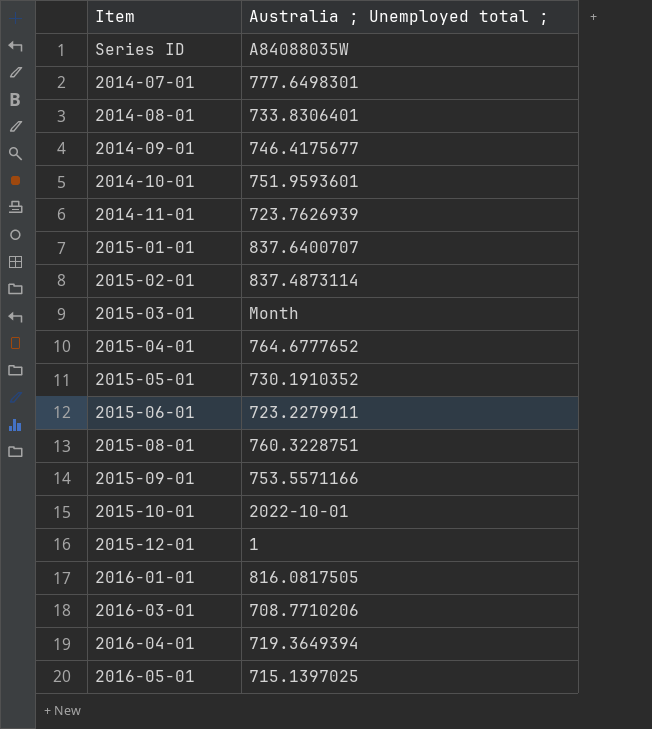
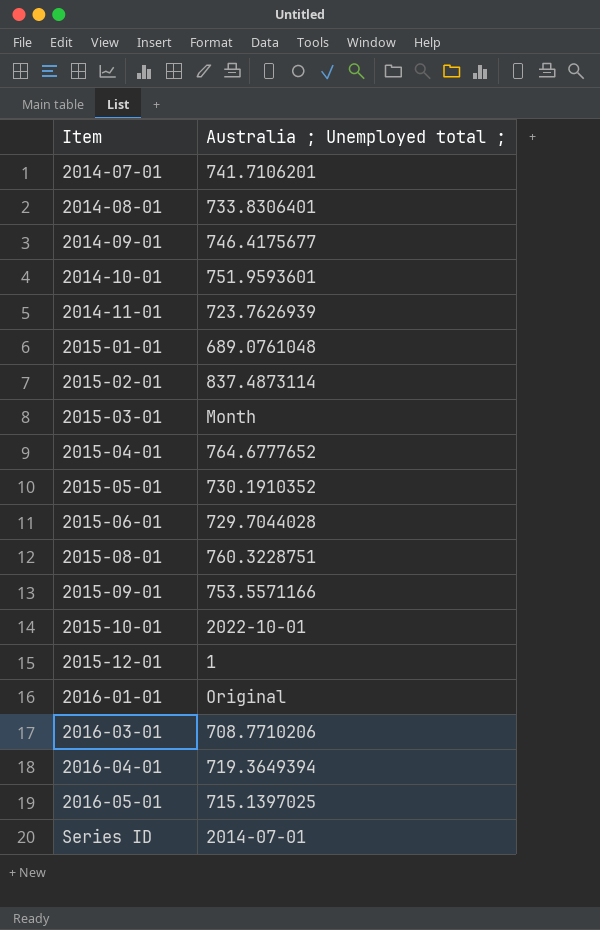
row order: none -> Item ascending
2014-07-01 | Australia ; Unemployed total ;: 777.6498301 -> 741.7106201
2015-01-01 | Australia ; Unemployed total ;: 837.6400707 -> 689.0761048
2015-06-01 | Australia ; Unemployed total ;: 723.2279911 -> 729.7044028
2016-01-01 | Australia ; Unemployed total ;: 816.0817505 -> Original
Series ID | Australia ; Unemployed total ;: A84088035W -> 2014-07-01

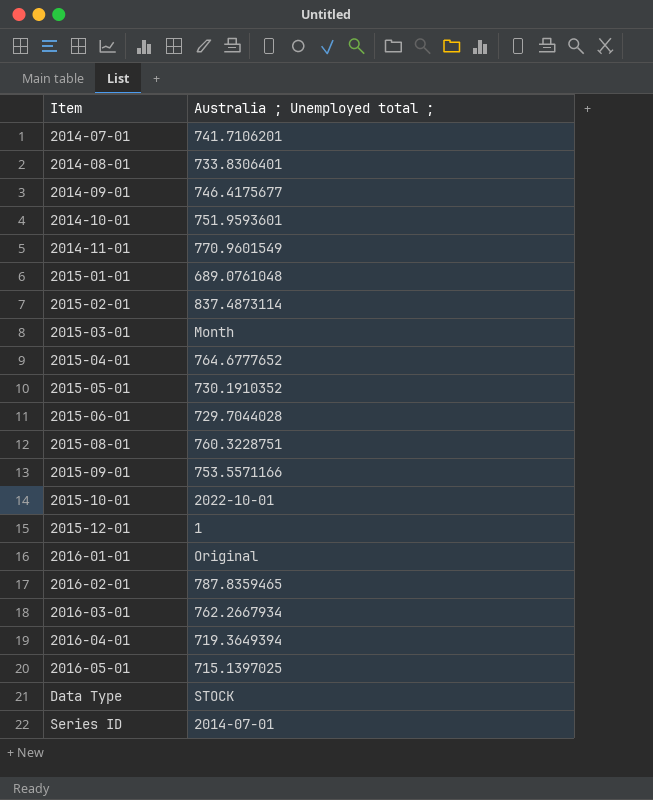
2014-11-01 | Australia ; Unemployed total ;: 723.7626939 -> 770.9601549
row 2016-02-01: none -> 787.8359465
2016-03-01 | Australia ; Unemployed total ;: 708.7710206 -> 762.2667934
row Data Type: none -> STOCK

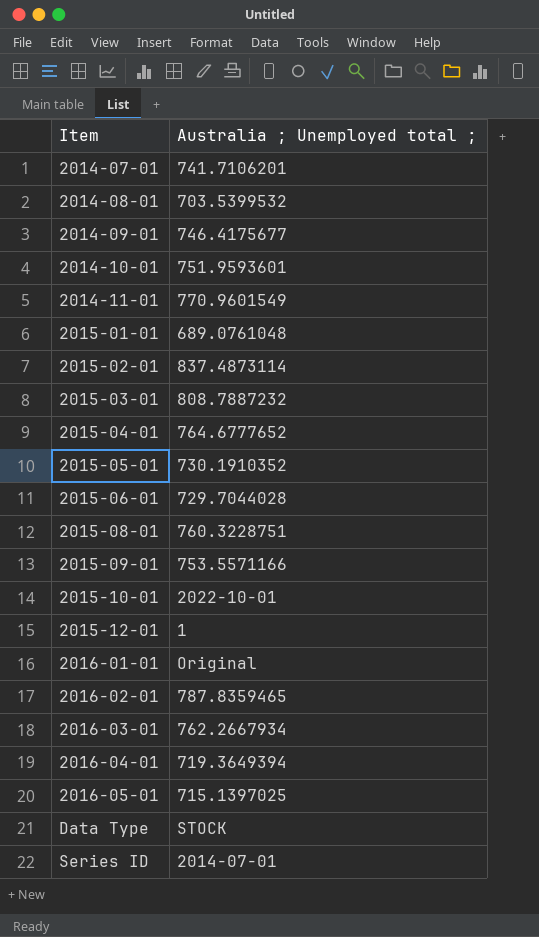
2014-08-01 | Australia ; Unemployed total ;: 733.8306401 -> 703.5399532
2015-03-01 | Australia ; Unemployed total ;: Month -> 808.7887232

